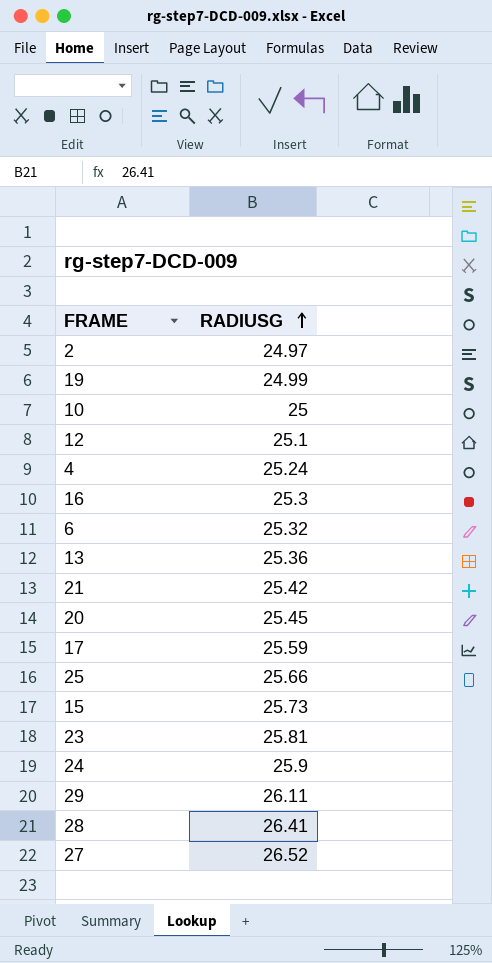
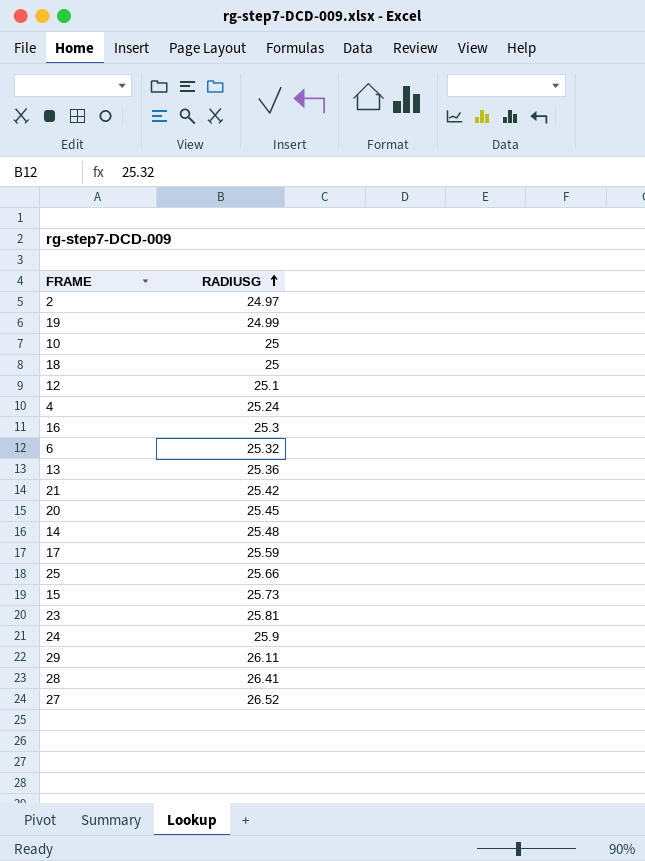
row 18: none -> 25
row 14: none -> 25.48

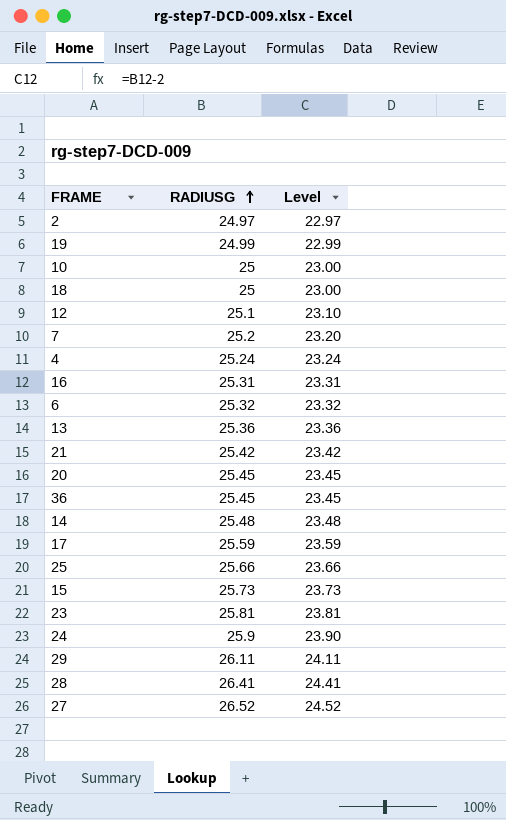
column Level | formula: none -> [RADIUSG] - 2
row 7: none -> 25.2 | 23.20
16 | RADIUSG: 25.3 -> 25.31
row 36: none -> 25.45 | 23.45

